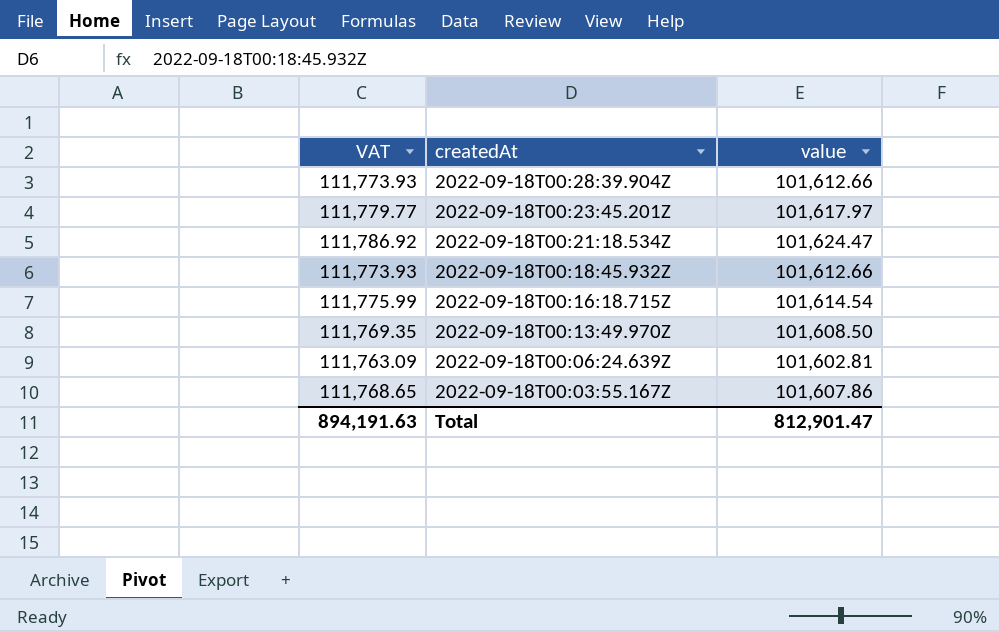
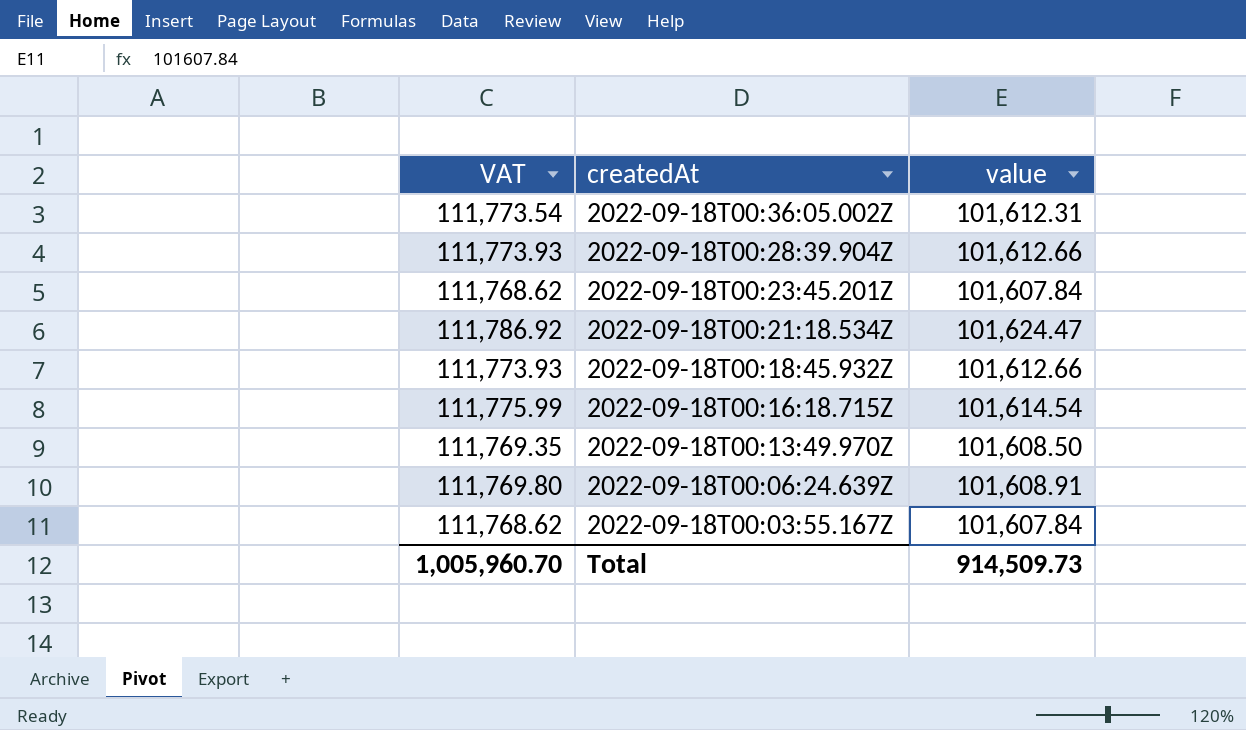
row 2022-09-18T00:36:05.002Z: none -> 111,773.54 | 101,612.31
2022-09-18T00:23:45.201Z | VAT: 111,779.77 -> 111,768.62
2022-09-18T00:23:45.201Z | value: 101,617.97 -> 101,607.84
2022-09-18T00:06:24.639Z | VAT: 111,763.09 -> 111,769.80
2022-09-18T00:06:24.639Z | value: 101,602.81 -> 101,608.91
2022-09-18T00:03:55.167Z | VAT: 111,768.65 -> 111,768.62
2022-09-18T00:03:55.167Z | value: 101,607.86 -> 101,607.84
Total | VAT: 894,191.63 -> 1,005,960.70
Total | value: 812,901.47 -> 914,509.73

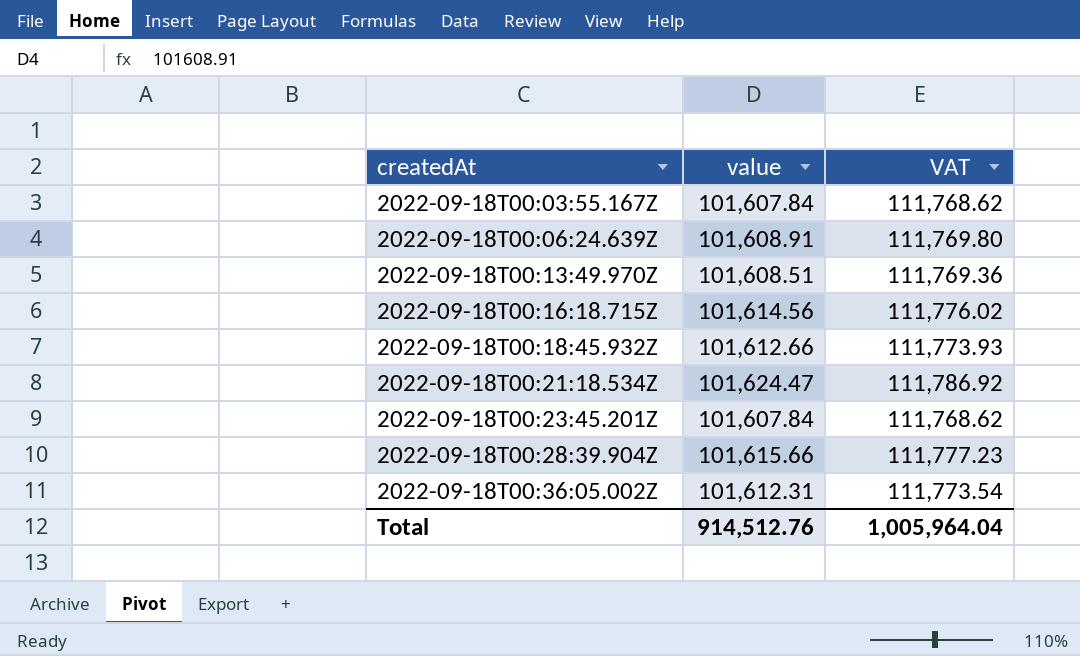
row order: createdAt descending -> createdAt ascending
column VAT | position: 1 -> 3
2022-09-18T00:13:49.970Z | value: 101,608.50 -> 101,608.51
2022-09-18T00:13:49.970Z | VAT: 111,769.35 -> 111,769.36
2022-09-18T00:16:18.715Z | value: 101,614.54 -> 101,614.56
2022-09-18T00:16:18.715Z | VAT: 111,775.99 -> 111,776.02
2022-09-18T00:28:39.904Z | value: 101,612.66 -> 101,615.66
2022-09-18T00:28:39.904Z | VAT: 111,773.93 -> 111,777.23
Total | value: 914,509.73 -> 914,512.76
Total | VAT: 1,005,960.70 -> 1,005,964.04

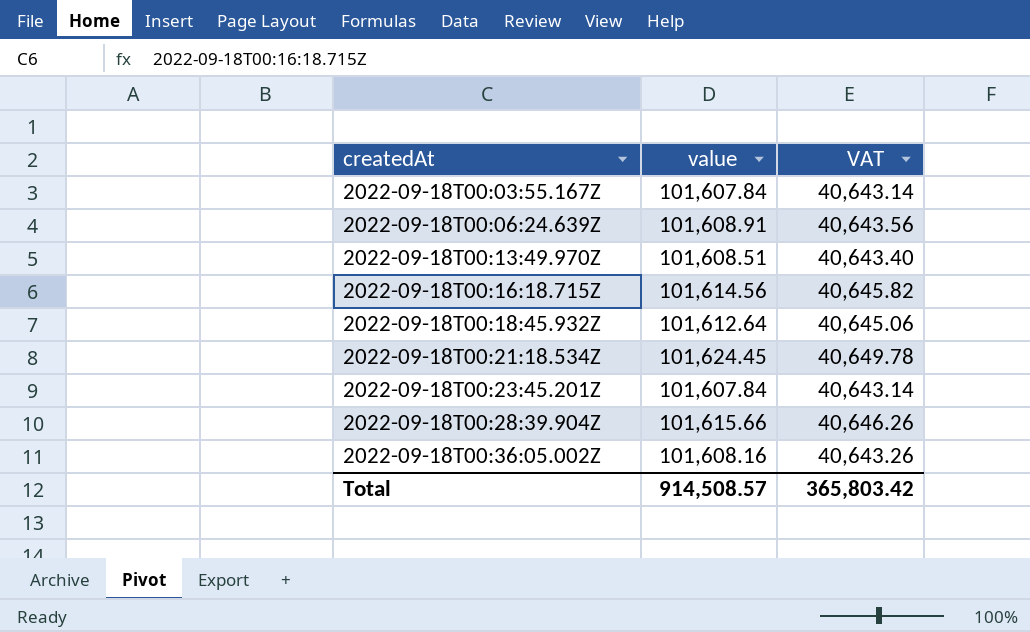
column VAT | formula: [value] * 1.1 -> [value] * 0.4
2022-09-18T00:18:45.932Z | value: 101,612.66 -> 101,612.64
2022-09-18T00:21:18.534Z | value: 101,624.47 -> 101,624.45
2022-09-18T00:36:05.002Z | value: 101,612.31 -> 101,608.16
Total | value: 914,512.76 -> 914,508.57
Total | VAT: 1,005,964.04 -> 365,803.42

